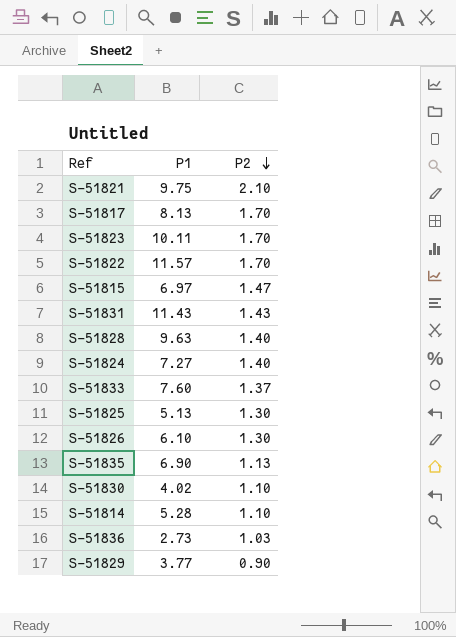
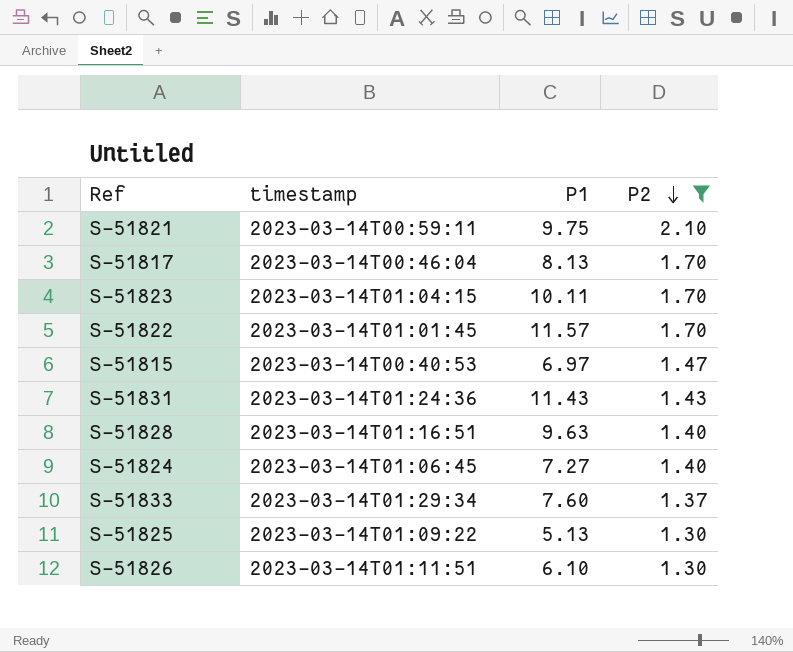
filter: none -> P2 >= 1.30
column timestamp | position: none -> 2

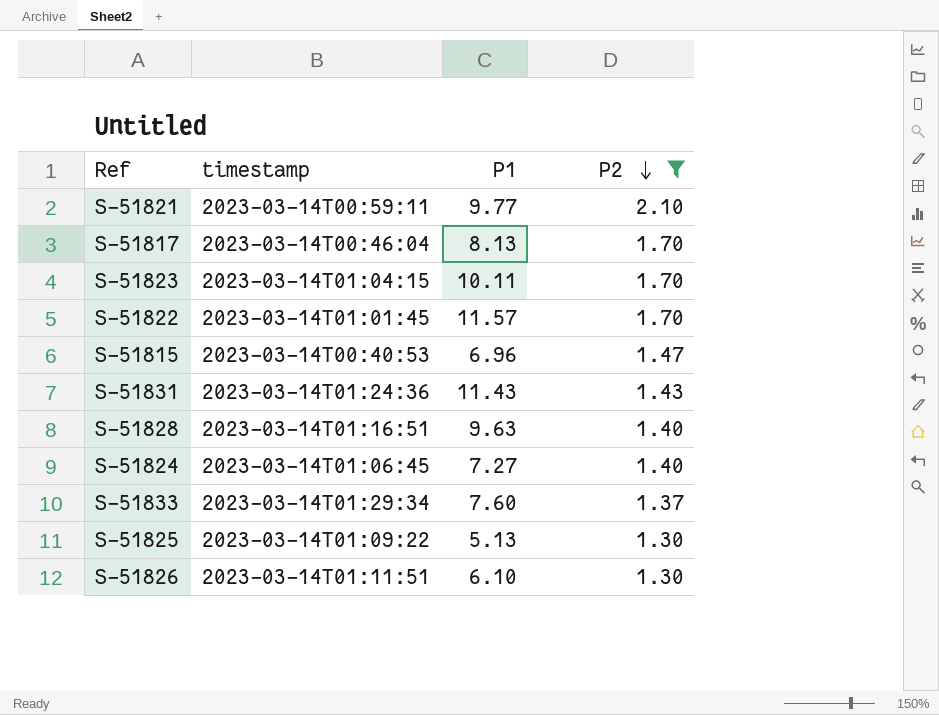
S-51821 | P1: 9.75 -> 9.77
S-51815 | P1: 6.97 -> 6.96

